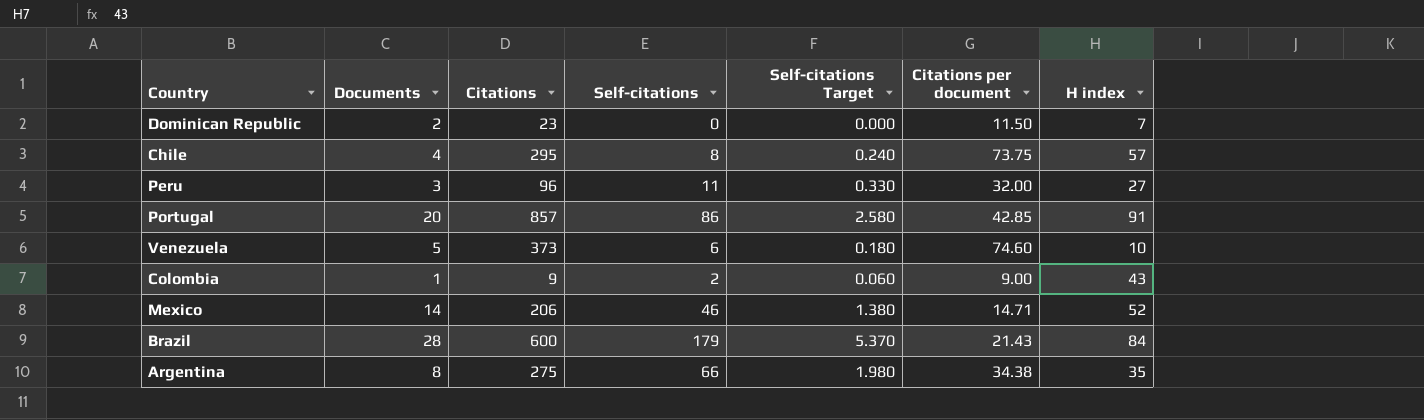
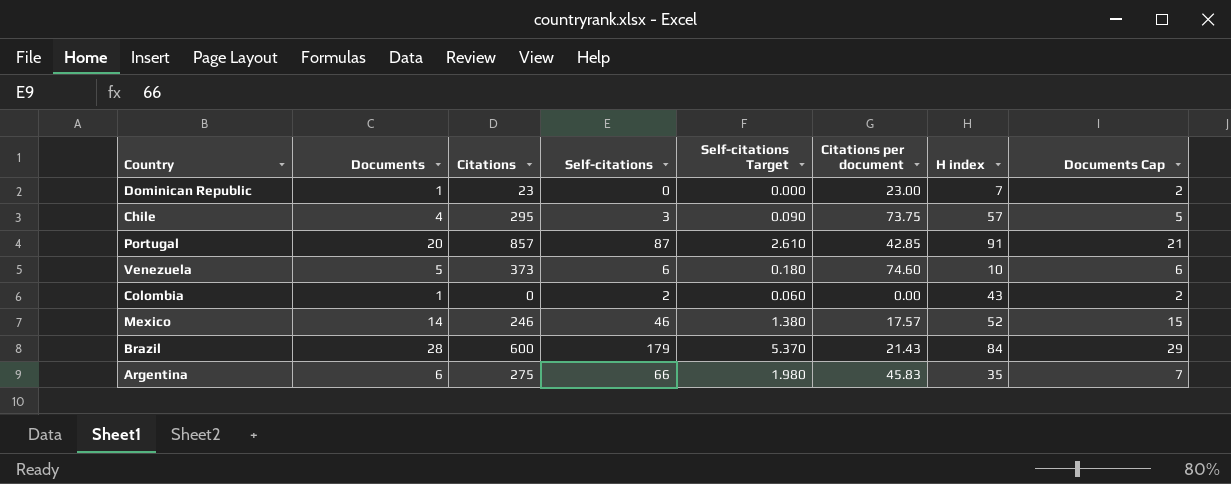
column Documents Cap | formula: none -> [Documents] + 1
row Peru: 3 | 96 | 11 | 0.330 | 32.00 | 27 -> none
Dominican Republic | Documents: 2 -> 1
Dominican Republic | Citations per document: 11.50 -> 23.00
Chile | Self-citations: 8 -> 3
Chile | Self-citations Target: 0.240 -> 0.090
Portugal | Self-citations: 86 -> 87
Portugal | Self-citations Target: 2.580 -> 2.610
Colombia | Citations: 9 -> 0
Colombia | Citations per document: 9.00 -> 0.00
Mexico | Citations: 206 -> 246
Mexico | Citations per document: 14.71 -> 17.57
Argentina | Documents: 8 -> 6
Argentina | Citations per document: 34.38 -> 45.83

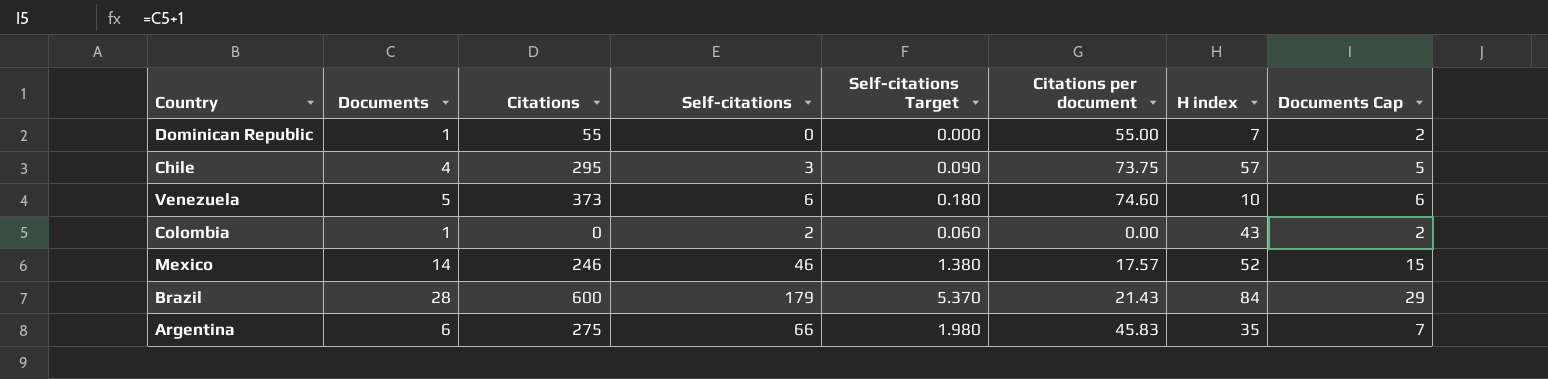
row Portugal: 20 | 857 | 87 | 2.610 | 42.85 | 91 | 21 -> none
Dominican Republic | Citations: 23 -> 55
Dominican Republic | Citations per document: 23.00 -> 55.00

